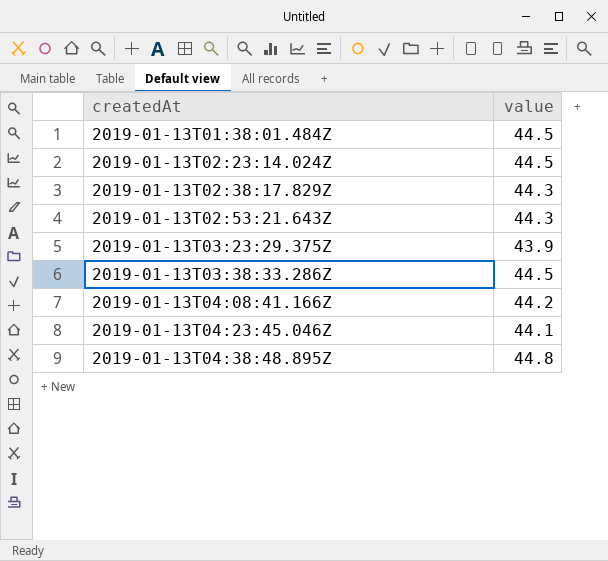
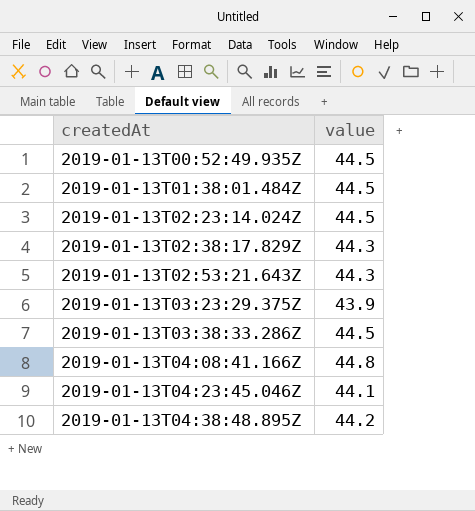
row 2019-01-13T00:52:49.935Z: none -> 44.5
2019-01-13T04:08:41.166Z | value: 44.2 -> 44.8
2019-01-13T04:38:48.895Z | value: 44.8 -> 44.2

